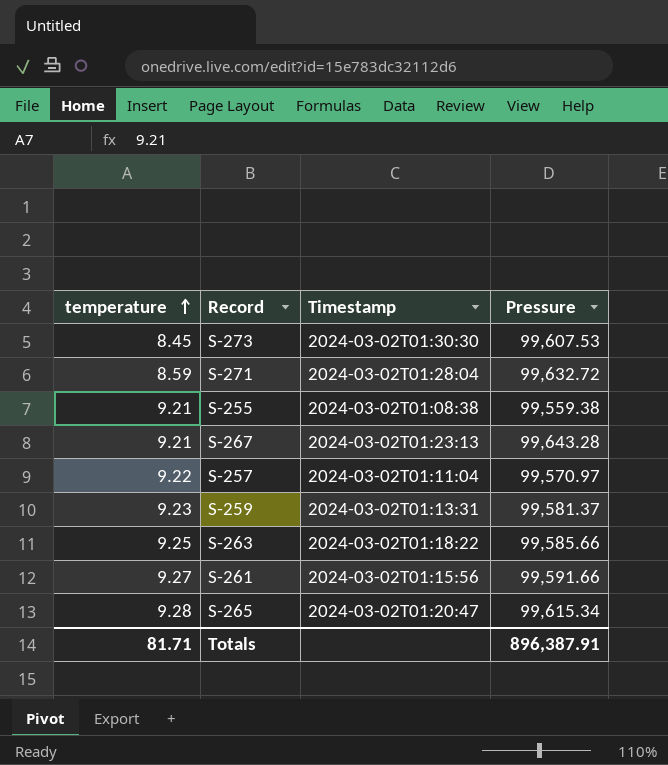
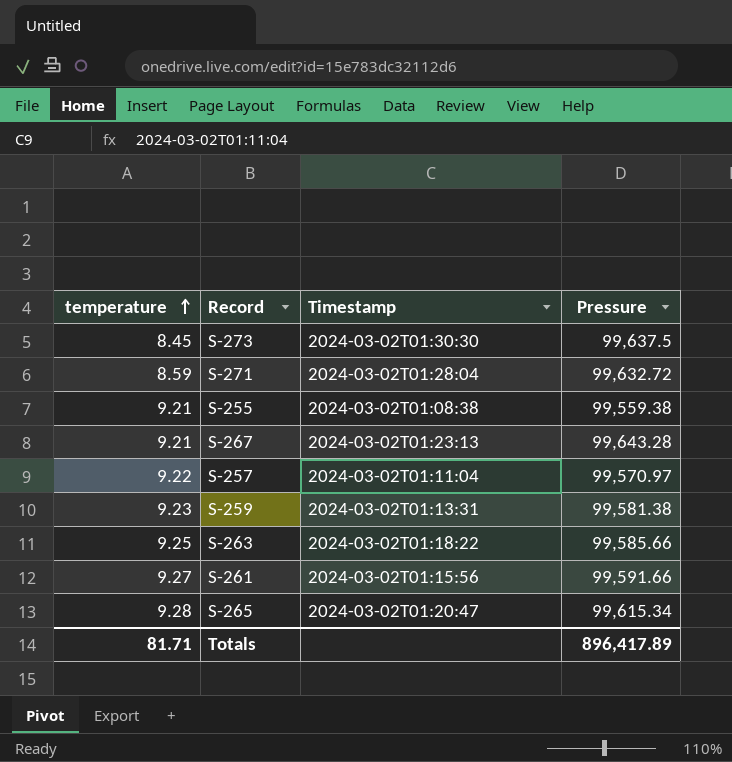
S-273 | Pressure: 99,607.53 -> 99,637.5
S-259 | Pressure: 99,581.37 -> 99,581.38
Totals | Pressure: 896,387.91 -> 896,417.89

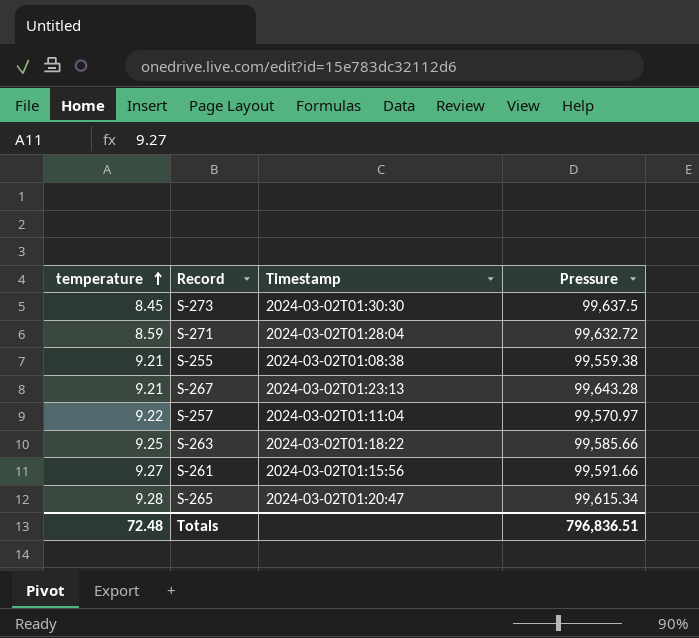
row S-259: 9.23 | 2024-03-02T01:13:31 | 99,581.38 -> none
Totals | temperature: 81.71 -> 72.48
Totals | Pressure: 896,417.89 -> 796,836.51

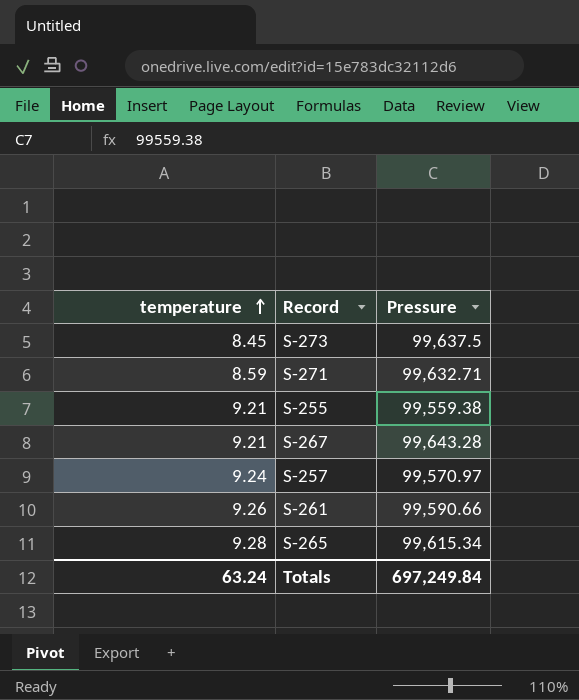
column Timestamp | position: 3 -> none
row S-263: 9.25 | 2024-03-02T01:18:22 | 99,585.66 -> none
S-271 | Pressure: 99,632.72 -> 99,632.71
S-257 | temperature: 9.22 -> 9.24
S-261 | temperature: 9.27 -> 9.26
S-261 | Pressure: 99,591.66 -> 99,590.66
Totals | temperature: 72.48 -> 63.24
Totals | Pressure: 796,836.51 -> 697,249.84

